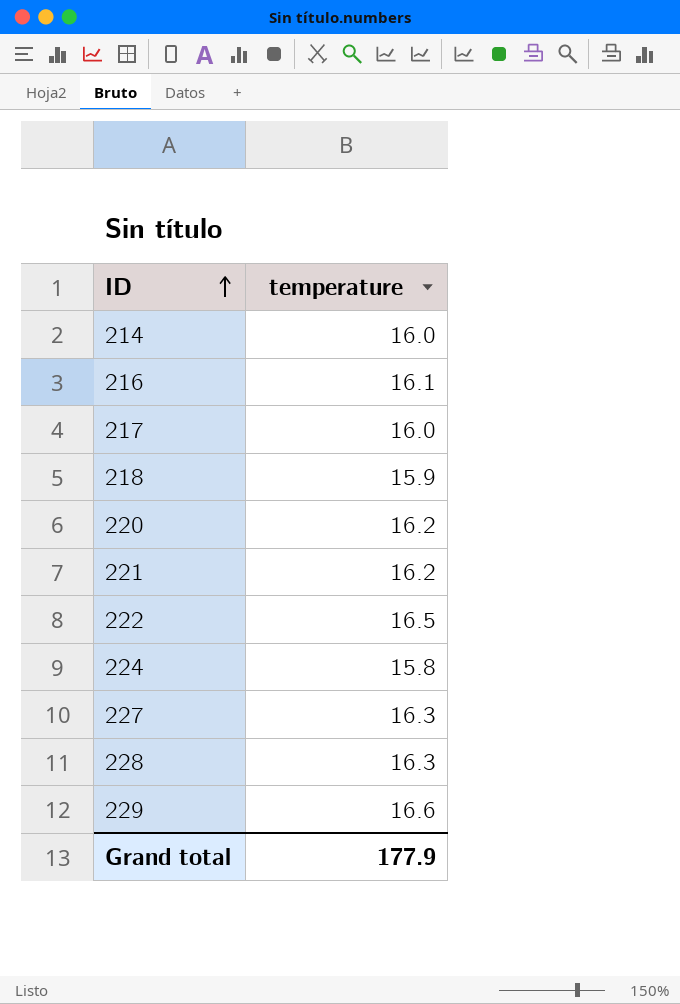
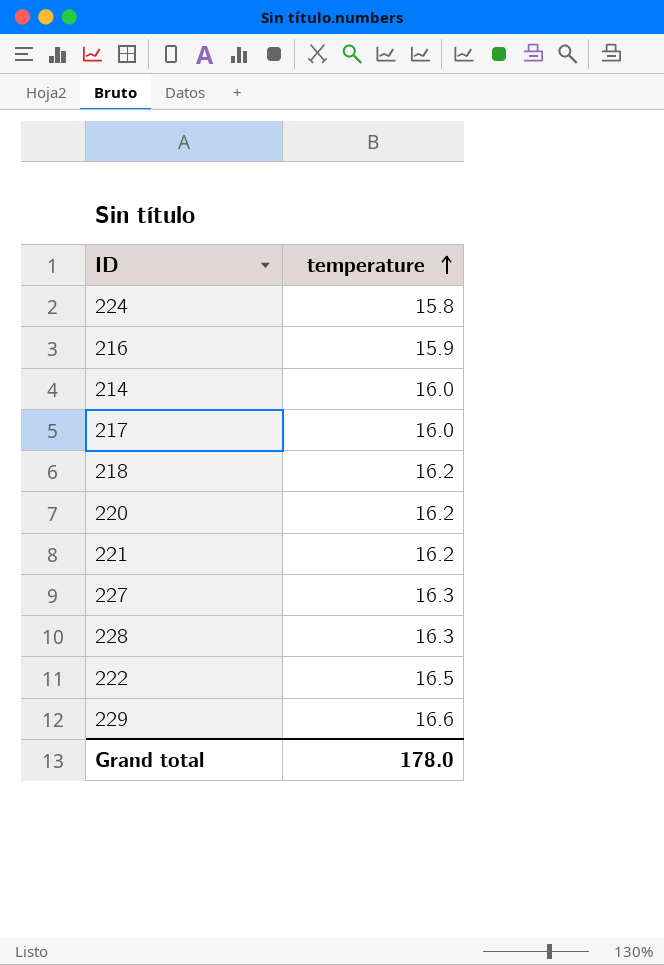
row order: ID ascending -> temperature ascending
216 | temperature: 16.1 -> 15.9
218 | temperature: 15.9 -> 16.2
Grand total | temperature: 177.9 -> 178.0

